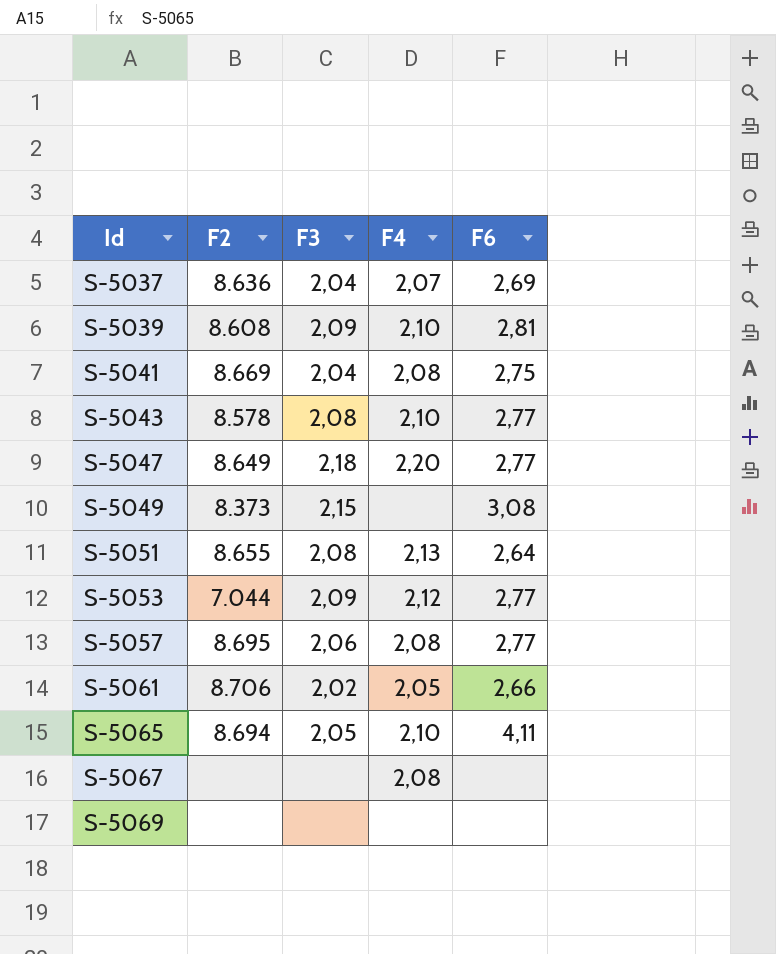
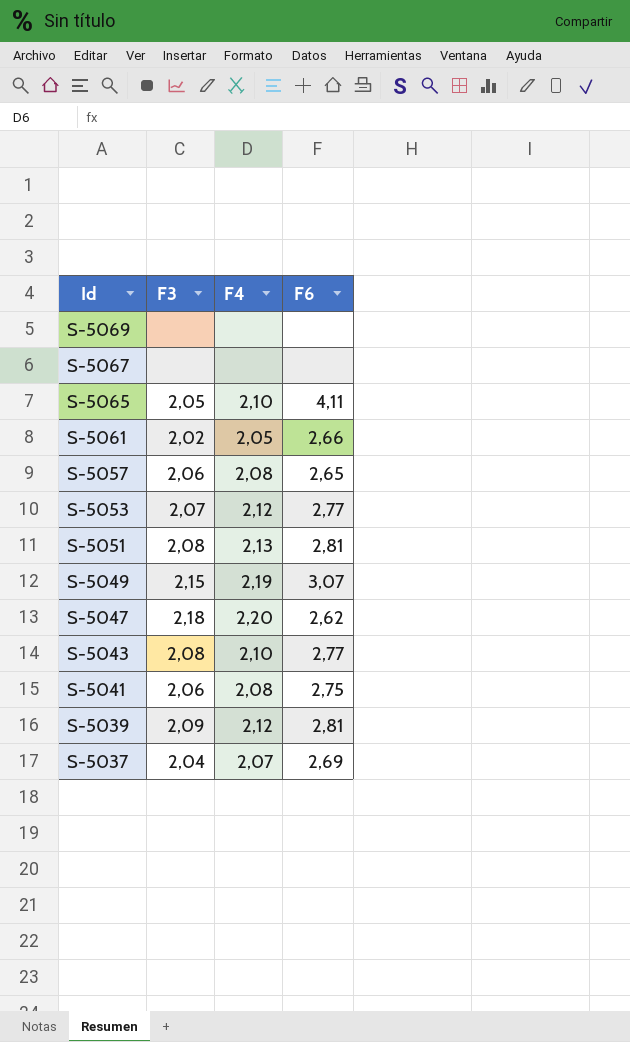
row order: Id ascending -> Id descending
column F2 | position: 2 -> none
S-5067 | F4: 2,08 -> none
S-5057 | F6: 2,77 -> 2,65
S-5053 | F3: 2,09 -> 2,07
S-5051 | F6: 2,64 -> 2,81
S-5049 | F4: none -> 2,19
S-5049 | F6: 3,08 -> 3,07
S-5047 | F6: 2,77 -> 2,62
S-5041 | F3: 2,04 -> 2,06
S-5039 | F4: 2,10 -> 2,12

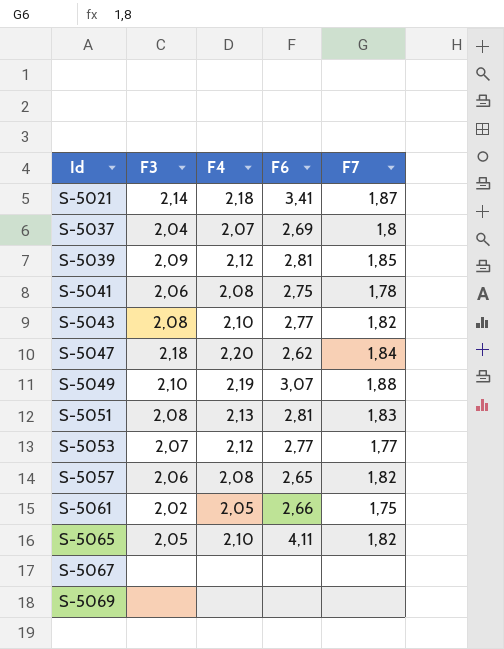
row order: Id descending -> Id ascending
column F7 | position: none -> 5
row S-5021: none -> 2,14 | 2,18 | 3,41 | 1,87
S-5049 | F3: 2,15 -> 2,10

